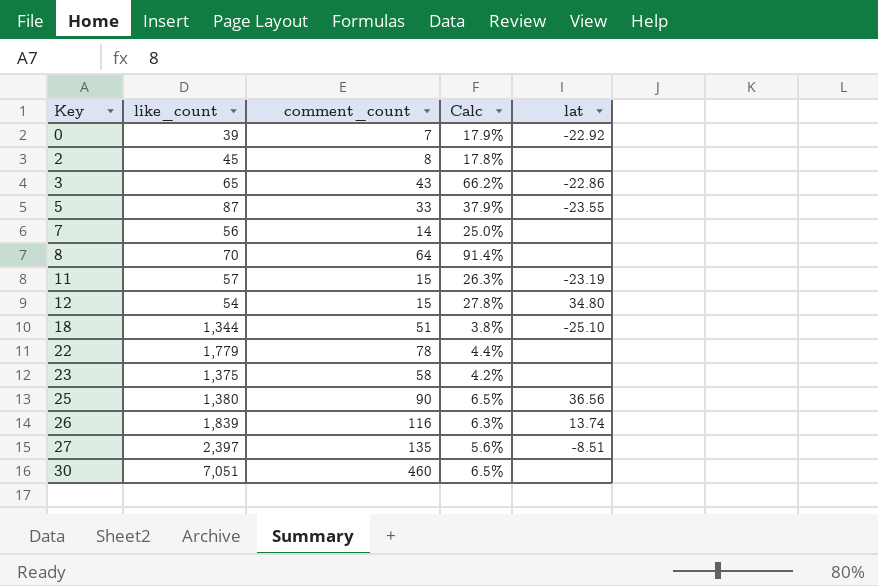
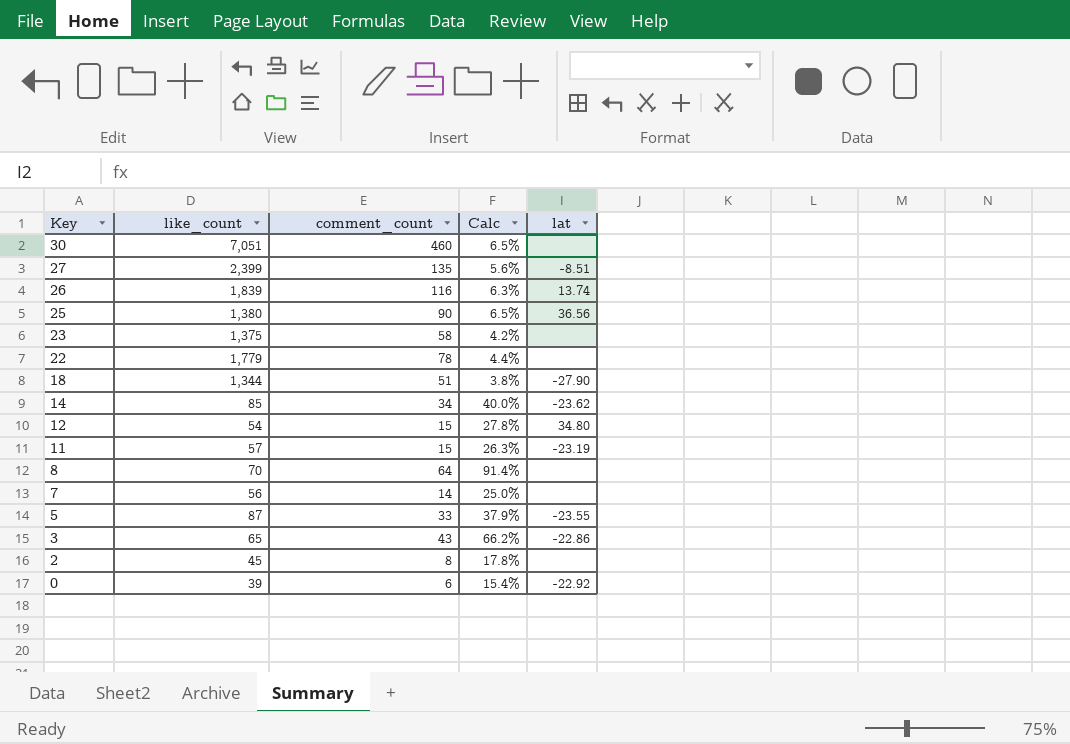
row order: Key ascending -> Key descending
27 | like_count: 2,397 -> 2,399
18 | lat: -25.10 -> -27.90
row 14: none -> 85 | 34 | 40.0% | -23.62
0 | comment_count: 7 -> 6
0 | Calc: 17.9% -> 15.4%

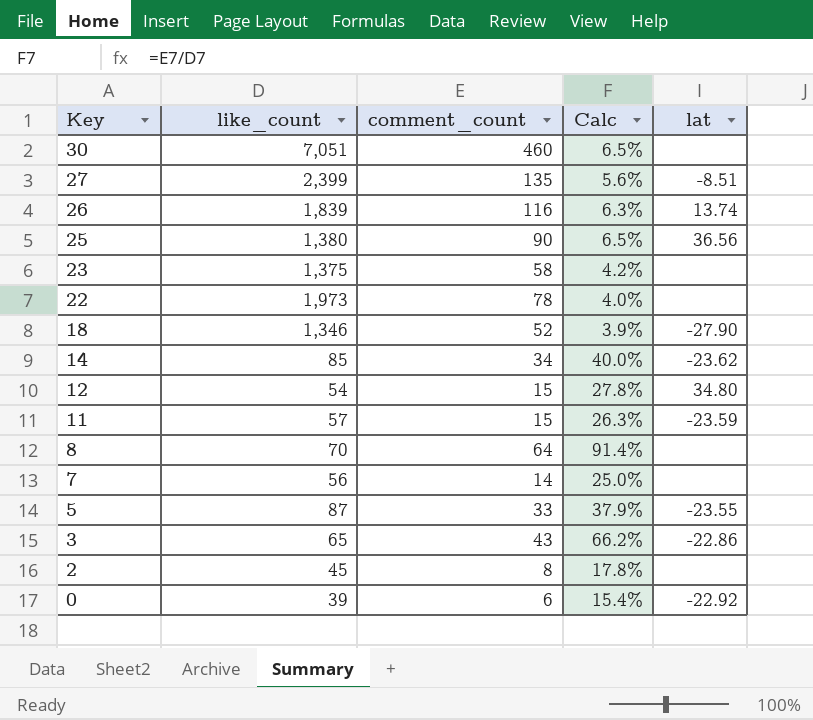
22 | like_count: 1,779 -> 1,973
22 | Calc: 4.4% -> 4.0%
18 | like_count: 1,344 -> 1,346
18 | comment_count: 51 -> 52
18 | Calc: 3.8% -> 3.9%
11 | lat: -23.19 -> -23.59

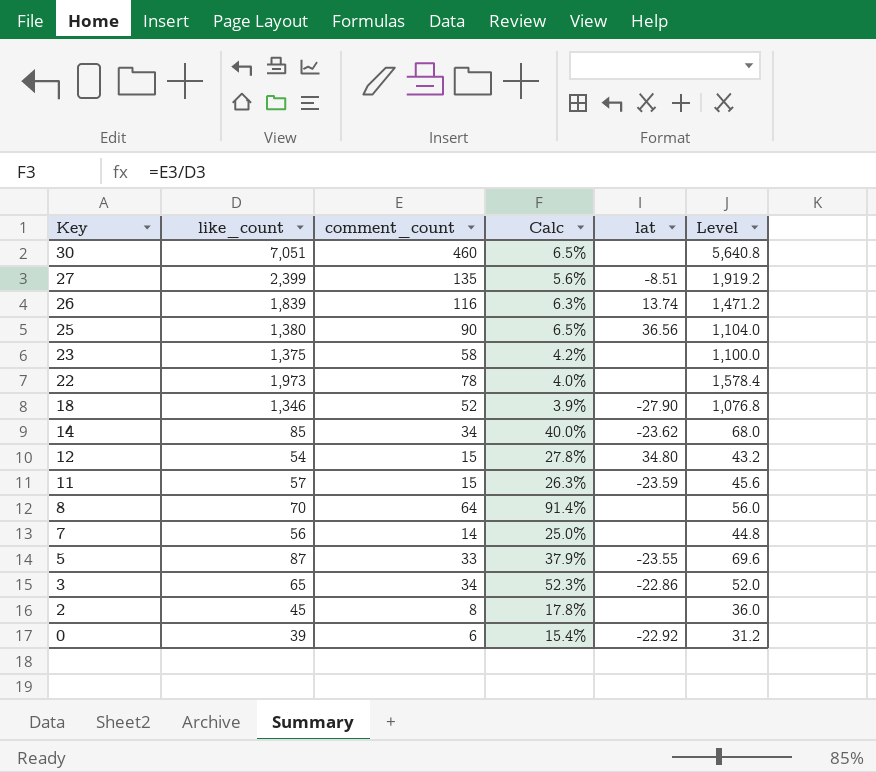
column Level | formula: none -> [like_count] * 0.8
3 | comment_count: 43 -> 34
3 | Calc: 66.2% -> 52.3%

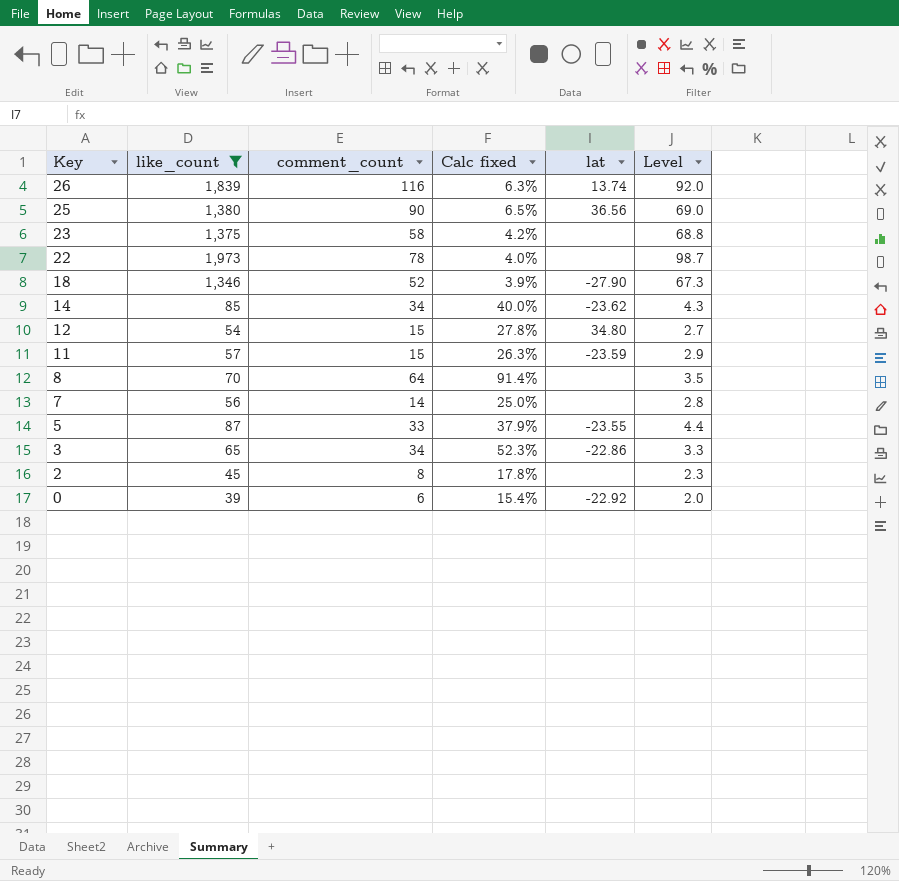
filter: none -> like_count <= 1,973
column name: Calc -> Calc fixed
column Level | formula: [like_count] * 0.8 -> [like_count] * 0.05

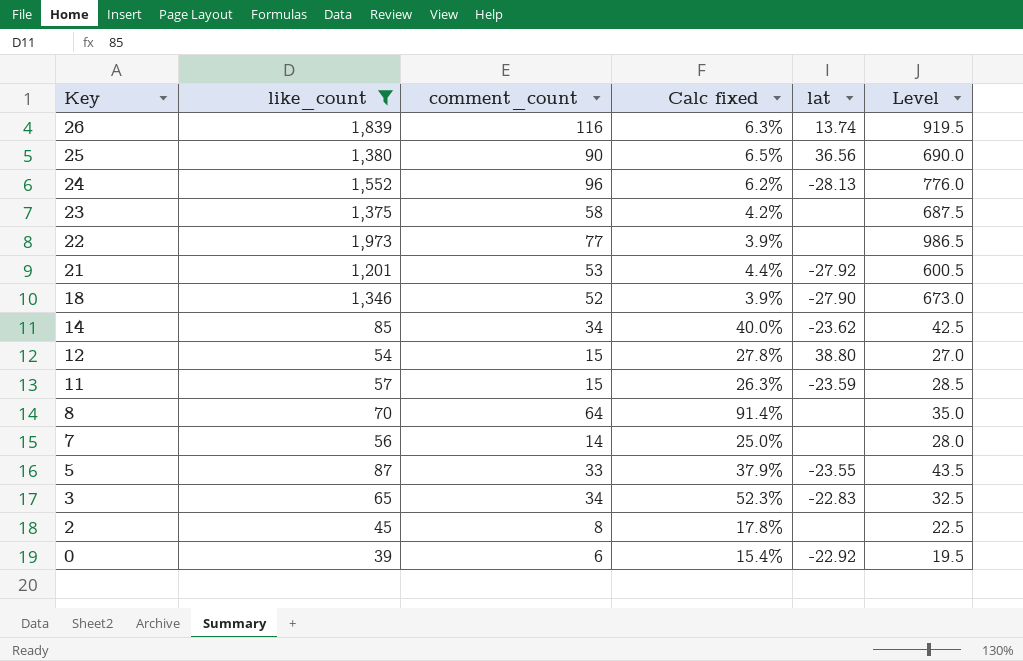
column Level | formula: [like_count] * 0.05 -> [like_count] * 0.5
row 24: none -> 1,552 | 96 | 6.2% | -28.13 | 776.0
22 | comment_count: 78 -> 77
22 | Calc fixed: 4.0% -> 3.9%
row 21: none -> 1,201 | 53 | 4.4% | -27.92 | 600.5
12 | lat: 34.80 -> 38.80
3 | lat: -22.86 -> -22.83

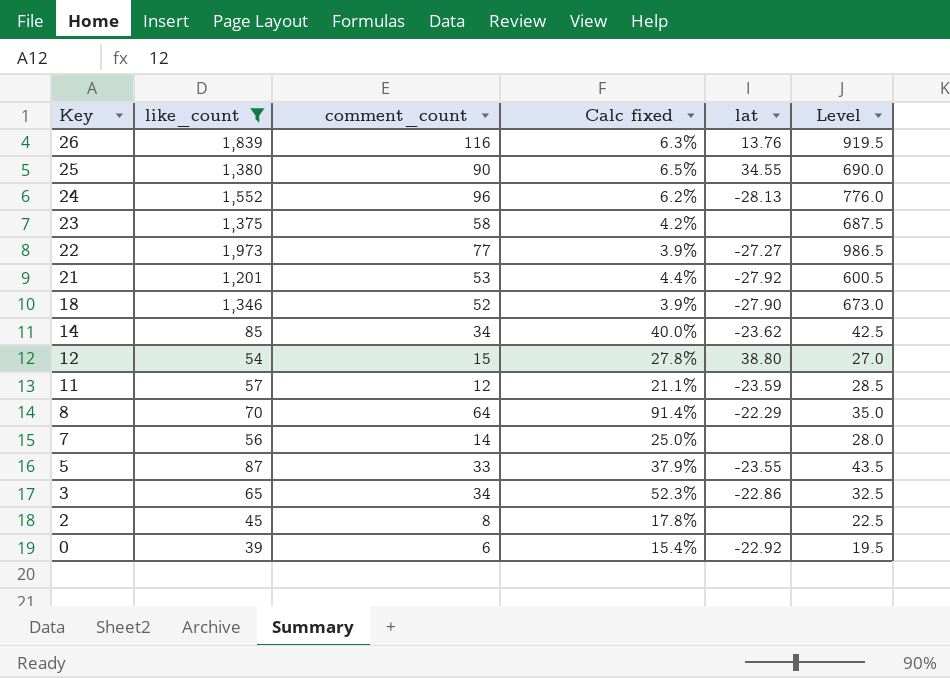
26 | lat: 13.74 -> 13.76
25 | lat: 36.56 -> 34.55
22 | lat: none -> -27.27
11 | comment_count: 15 -> 12
11 | Calc fixed: 26.3% -> 21.1%
8 | lat: none -> -22.29
3 | lat: -22.83 -> -22.86

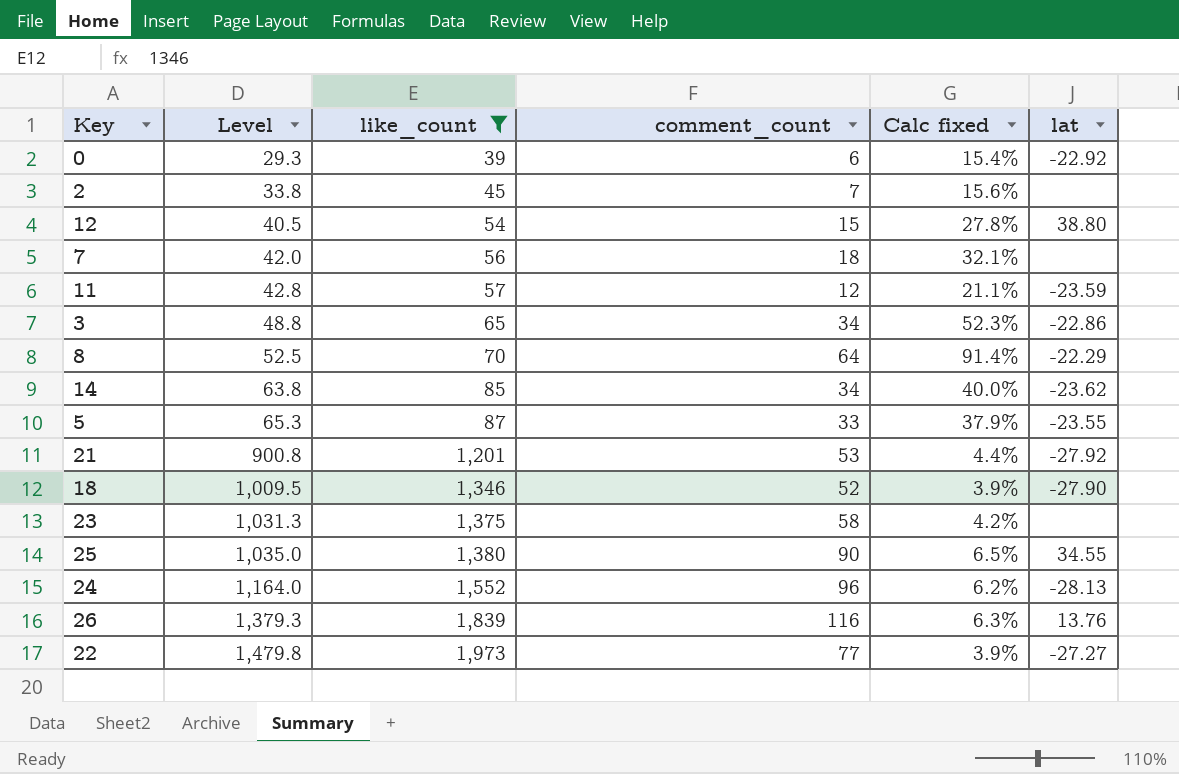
row order: Key descending -> Level ascending
column Level | formula: [like_count] * 0.5 -> [like_count] * 0.75
column Level | position: 6 -> 2
2 | comment_count: 8 -> 7
2 | Calc fixed: 17.8% -> 15.6%
7 | comment_count: 14 -> 18
7 | Calc fixed: 25.0% -> 32.1%

